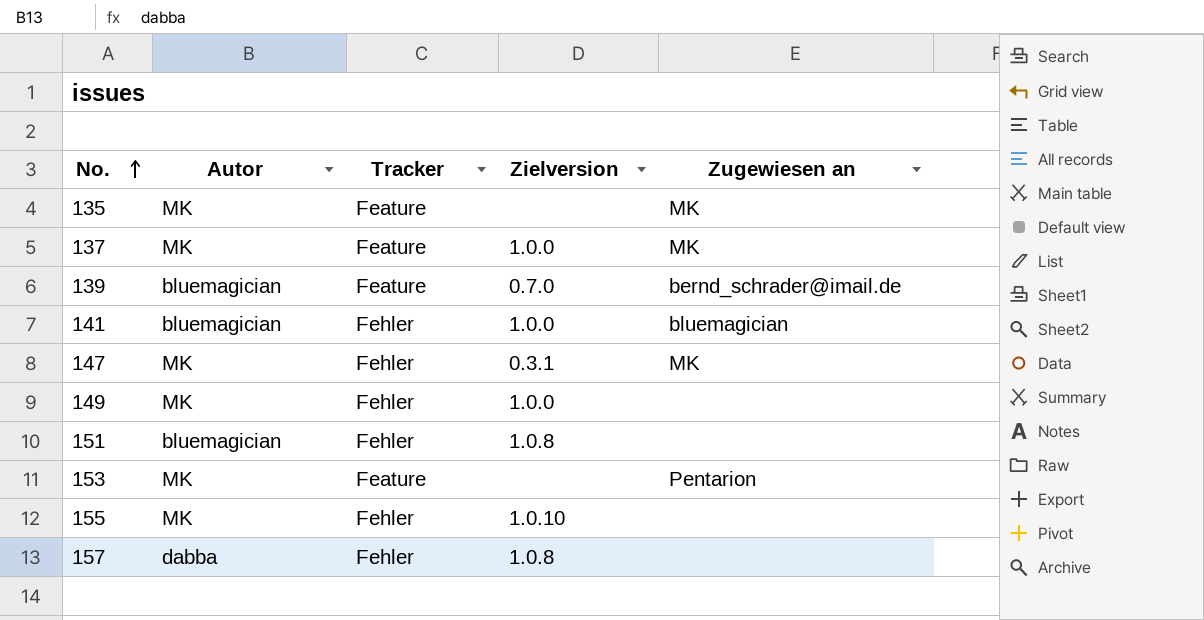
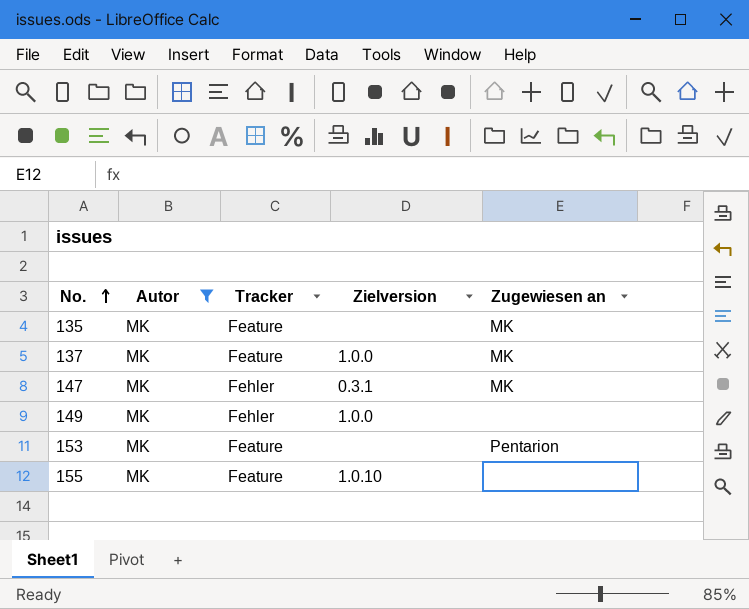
filter: none -> Autor = MK
155 | Tracker: Fehler -> Feature

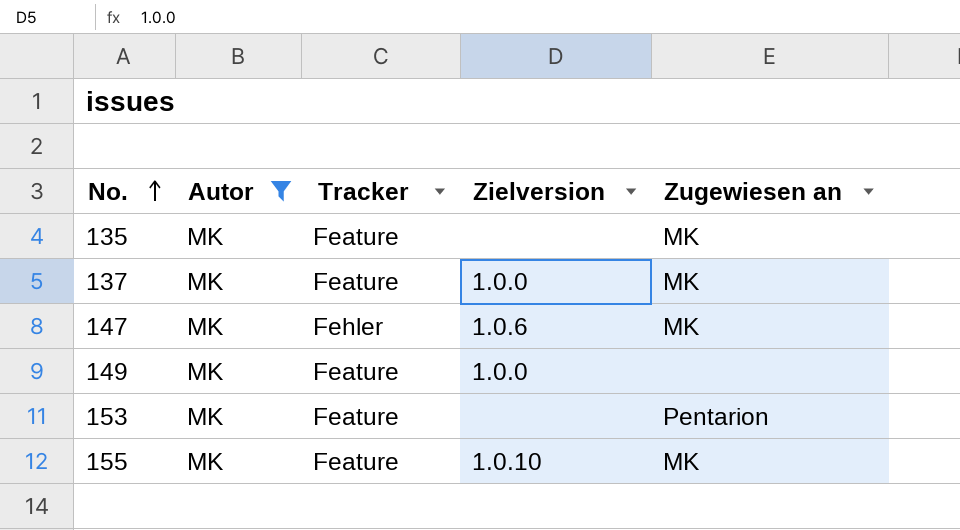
147 | Zielversion: 0.3.1 -> 1.0.6
149 | Tracker: Fehler -> Feature
155 | Zugewiesen an: none -> MK

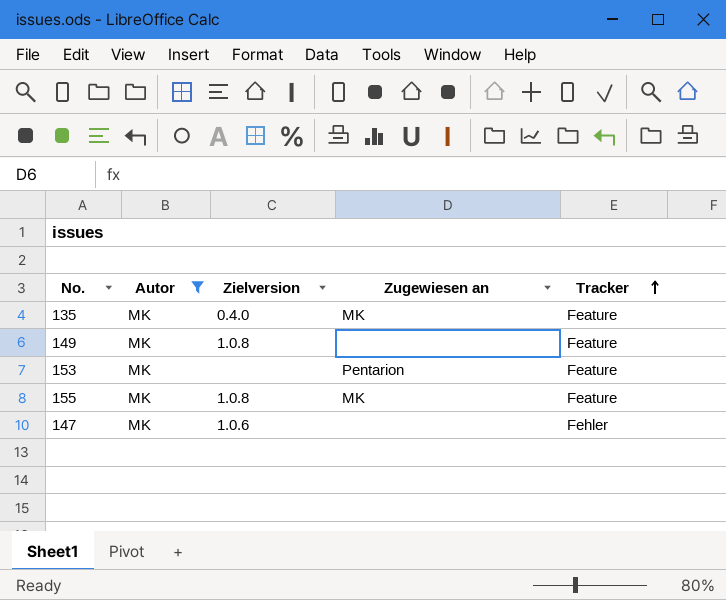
row order: No. ascending -> Tracker ascending
column Tracker | position: 3 -> 5
row 137: MK | Feature | 1.0.0 | MK -> none
135 | Zielversion: none -> 0.4.0
149 | Zielversion: 1.0.0 -> 1.0.8
155 | Zielversion: 1.0.10 -> 1.0.8
147 | Zugewiesen an: MK -> none

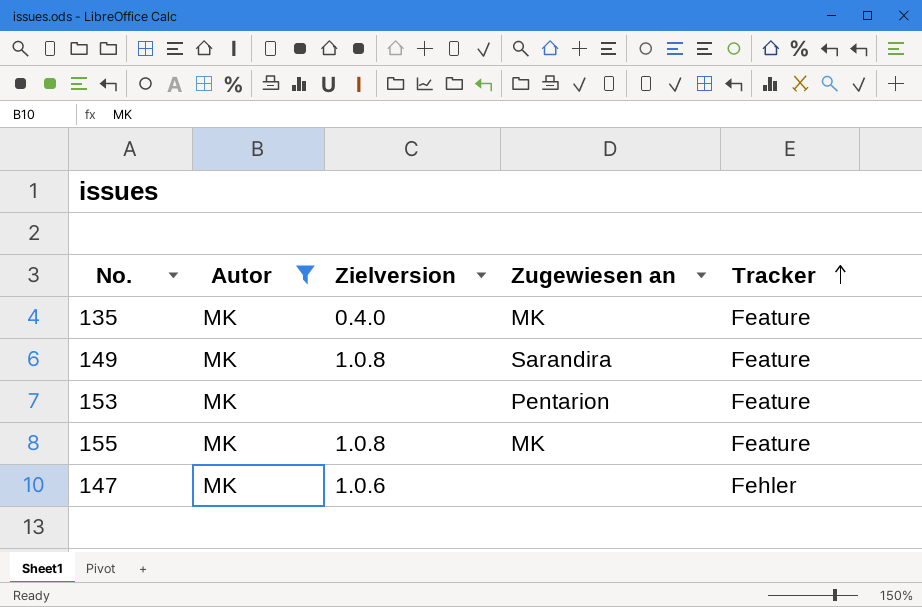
149 | Zugewiesen an: none -> Sarandira

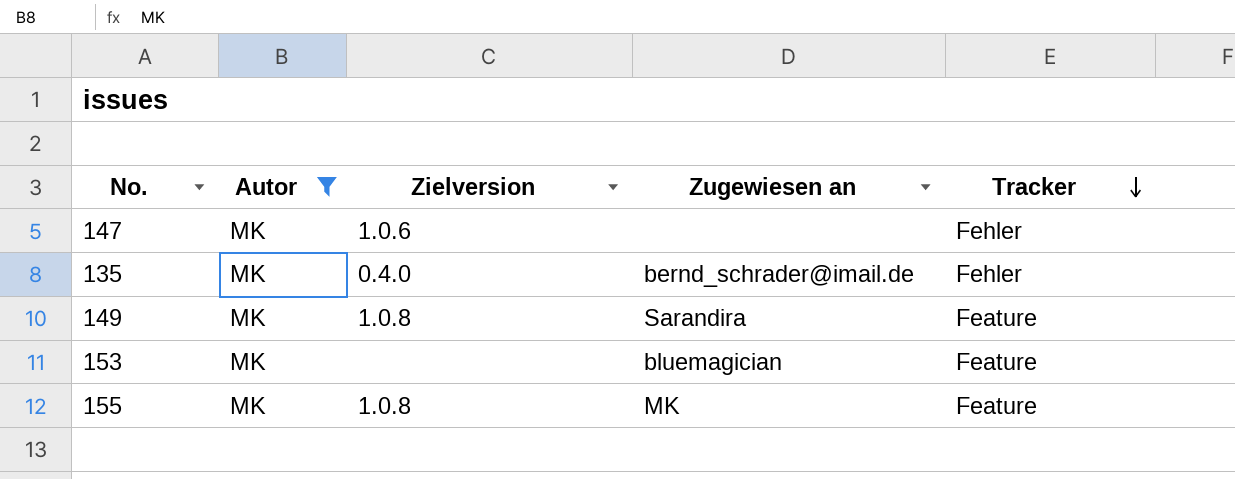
row order: Tracker ascending -> Tracker descending
135 | Zugewiesen an: MK -> bernd_schrader@imail.de
135 | Tracker: Feature -> Fehler
153 | Zugewiesen an: Pentarion -> bluemagician

